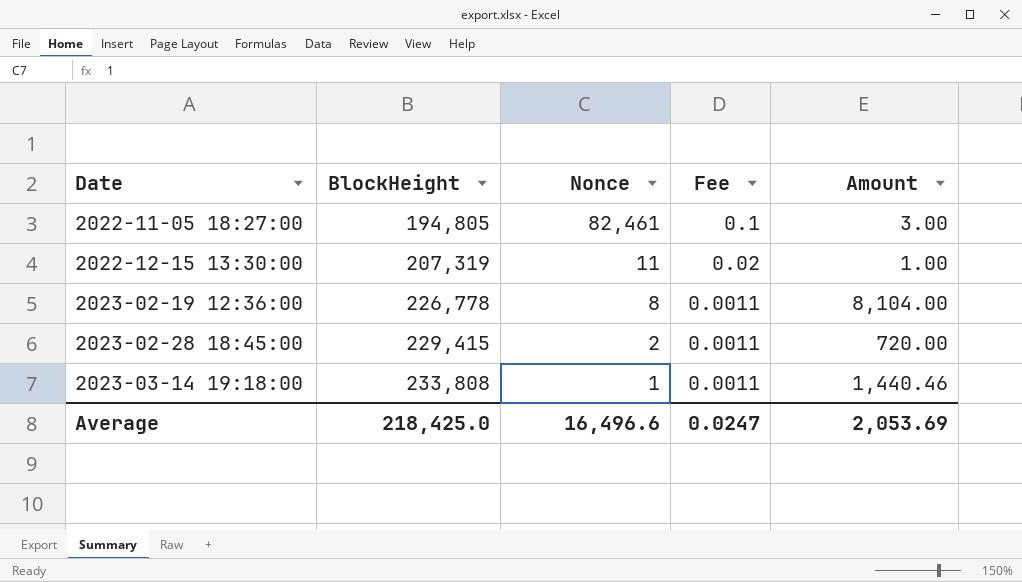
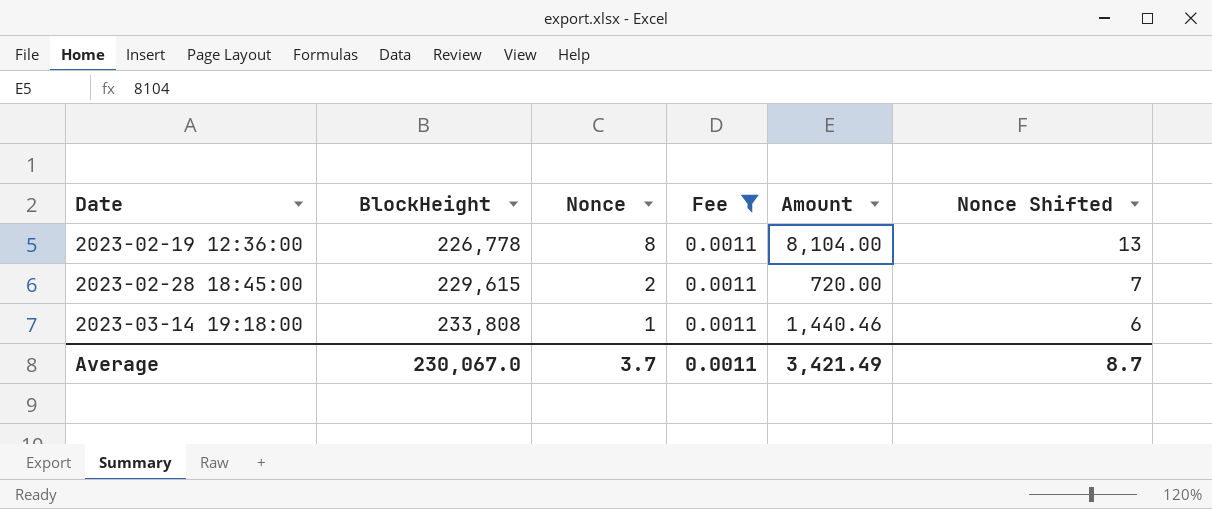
filter: none -> Fee = 0.0011
column Nonce Shifted | formula: none -> [Nonce] + 5
2023-02-28 18:45:00 | BlockHeight: 229,415 -> 229,615
Average | BlockHeight: 218,425.0 -> 230,067.0
Average | Nonce: 16,496.6 -> 3.7
Average | Fee: 0.0247 -> 0.0011
Average | Amount: 2,053.69 -> 3,421.49

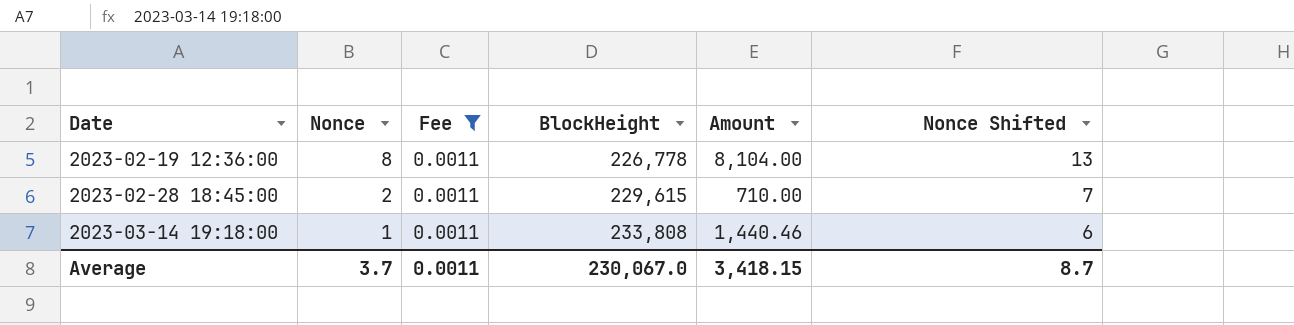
column BlockHeight | position: 2 -> 4
2023-02-28 18:45:00 | Amount: 720.00 -> 710.00
Average | Amount: 3,421.49 -> 3,418.15

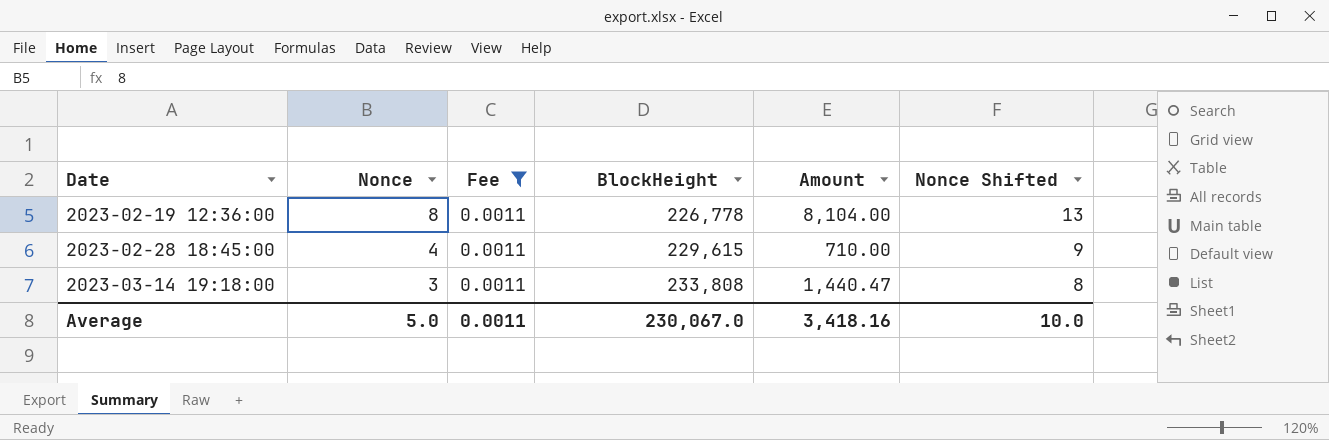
2023-02-28 18:45:00 | Nonce: 2 -> 4
2023-02-28 18:45:00 | Nonce Shifted: 7 -> 9
2023-03-14 19:18:00 | Nonce: 1 -> 3
2023-03-14 19:18:00 | Amount: 1,440.46 -> 1,440.47
2023-03-14 19:18:00 | Nonce Shifted: 6 -> 8
Average | Nonce: 3.7 -> 5.0
Average | Amount: 3,418.15 -> 3,418.16
Average | Nonce Shifted: 8.7 -> 10.0

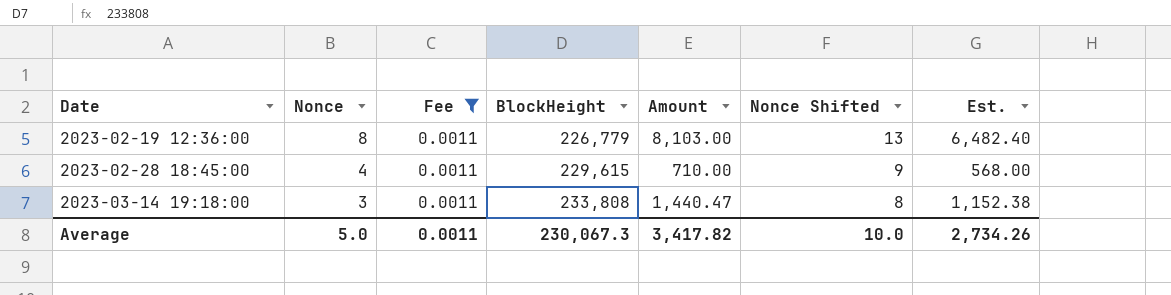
column Est. | formula: none -> [Amount] * 0.8
2023-02-19 12:36:00 | BlockHeight: 226,778 -> 226,779
2023-02-19 12:36:00 | Amount: 8,104.00 -> 8,103.00
Average | BlockHeight: 230,067.0 -> 230,067.3
Average | Amount: 3,418.16 -> 3,417.82

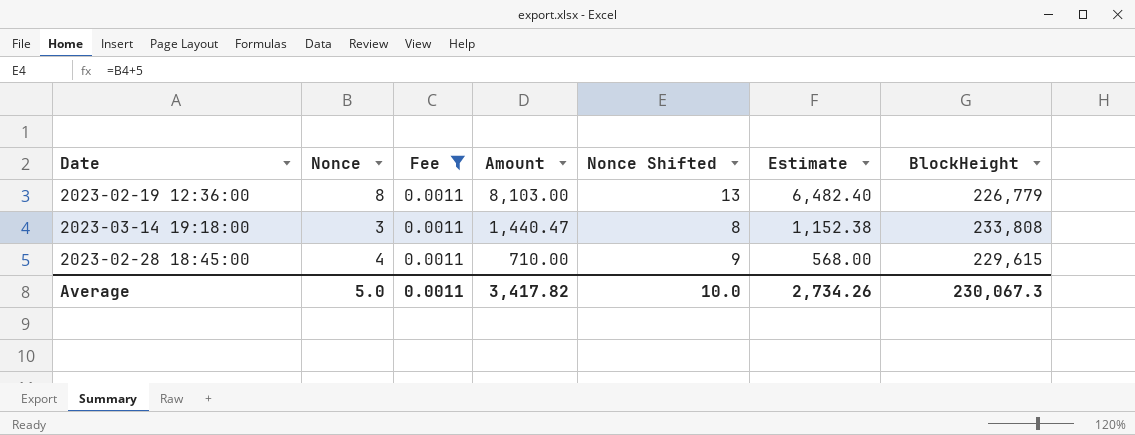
row order: Date ascending -> Amount descending
column name: Est. -> Estimate
column BlockHeight | position: 4 -> 7

